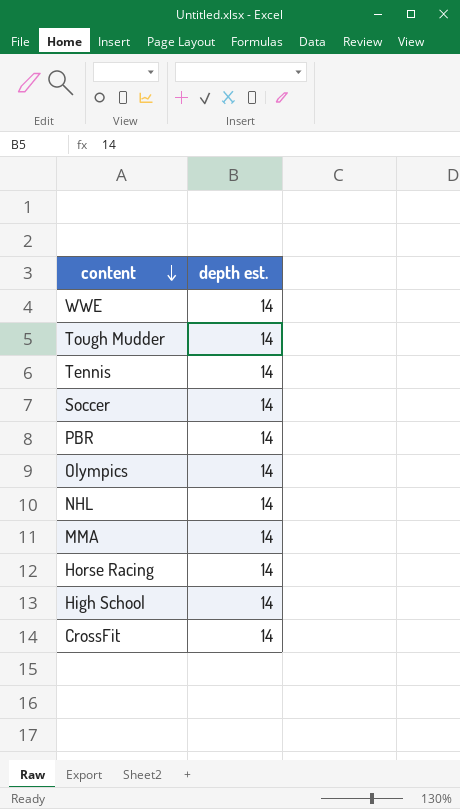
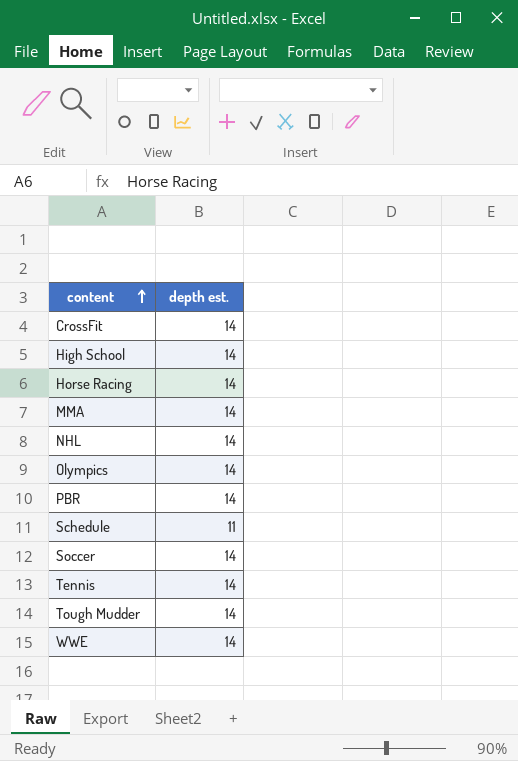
row order: content descending -> content ascending
row Schedule: none -> 11

